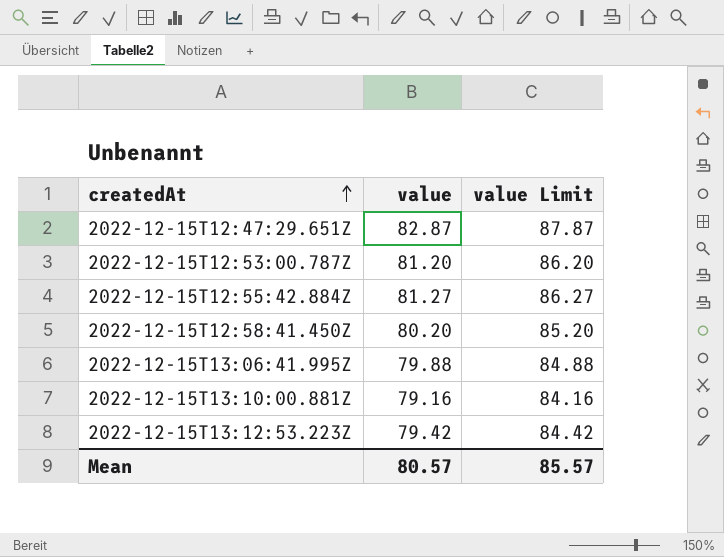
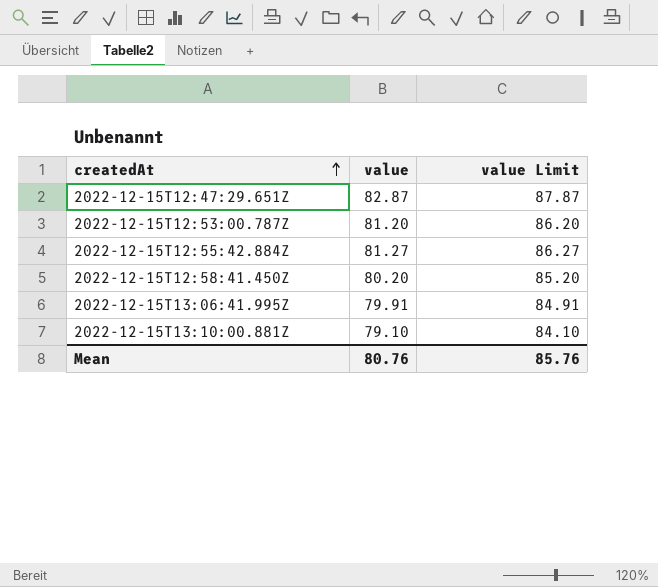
row 2022-12-15T13:12:53.223Z: 79.42 | 84.42 -> none
2022-12-15T13:06:41.995Z | value: 79.88 -> 79.91
2022-12-15T13:06:41.995Z | value Limit: 84.88 -> 84.91
2022-12-15T13:10:00.881Z | value: 79.16 -> 79.10
2022-12-15T13:10:00.881Z | value Limit: 84.16 -> 84.10
Mean | value: 80.57 -> 80.76
Mean | value Limit: 85.57 -> 85.76

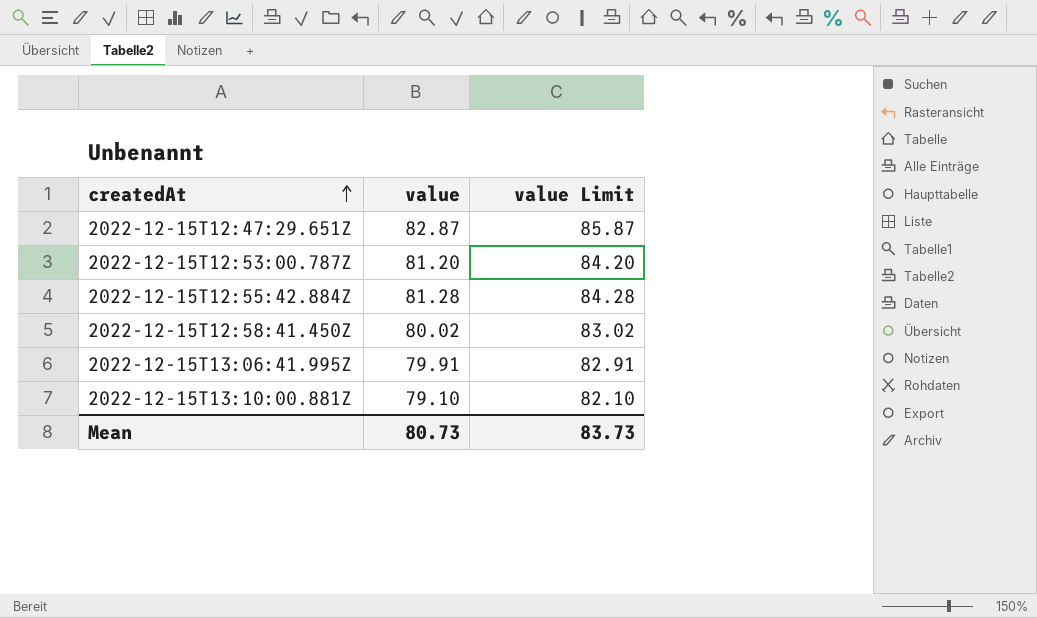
column value Limit | formula: [value] + 5 -> [value] + 3
2022-12-15T12:55:42.884Z | value: 81.27 -> 81.28
2022-12-15T12:58:41.450Z | value: 80.20 -> 80.02
Mean | value: 80.76 -> 80.73
Mean | value Limit: 85.76 -> 83.73

